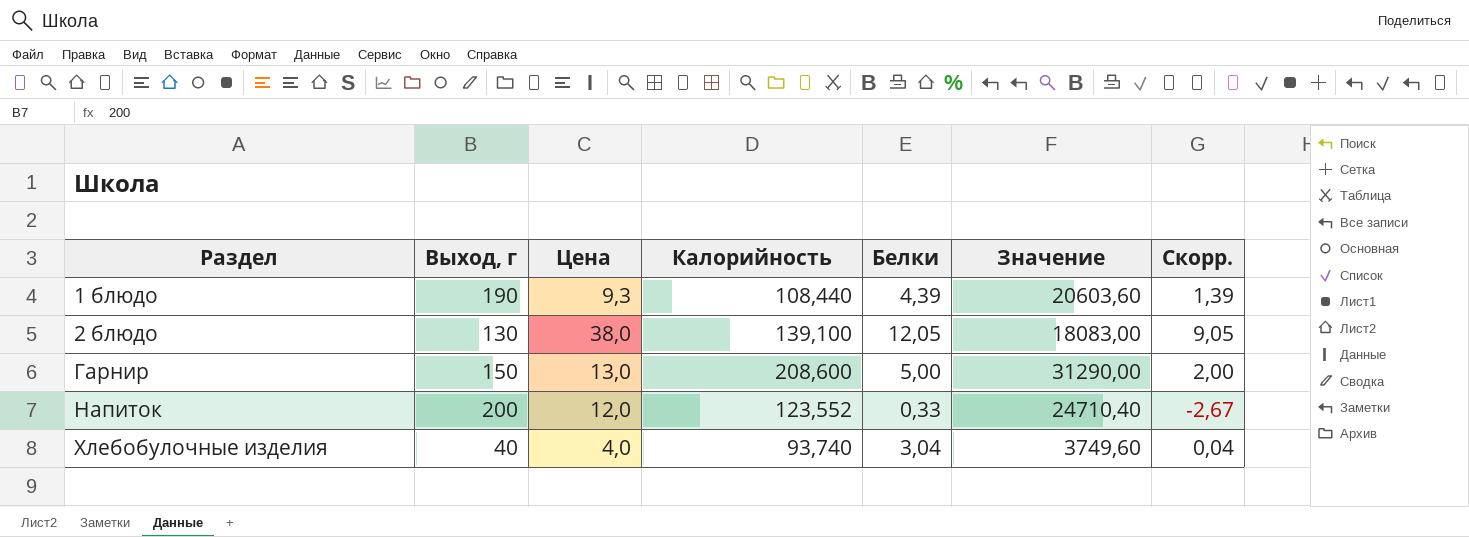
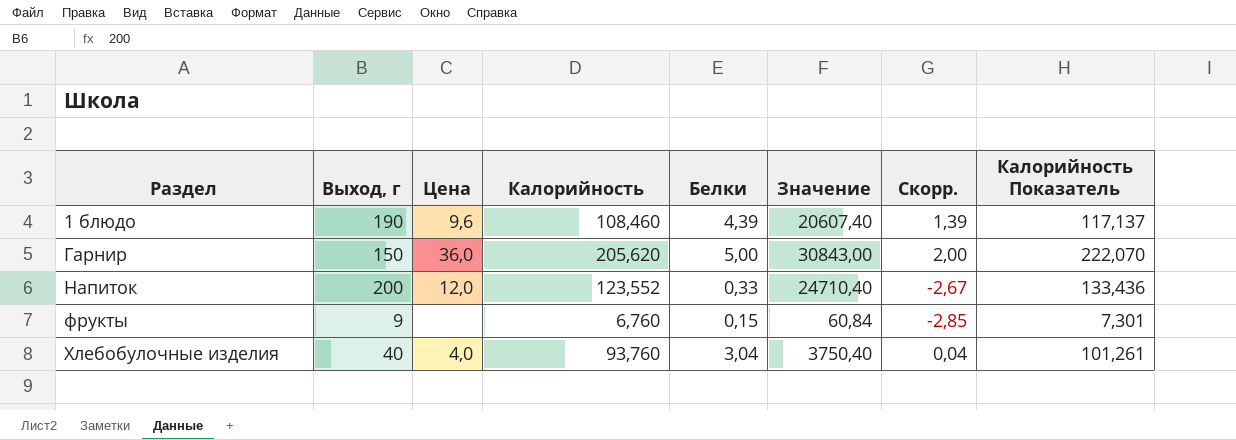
column Калорийность Показатель | formula: none -> [Калорийность] * 1,08
row 2 блюдо: 130 | 38,0 | 139,100 | 12,05 | 18083,00 | 9,05 -> none
1 блюдо | Цена: 9,3 -> 9,6
1 блюдо | Калорийность: 108,440 -> 108,460
1 блюдо | Значение: 20603,60 -> 20607,40
Гарнир | Цена: 13,0 -> 36,0
Гарнир | Калорийность: 208,600 -> 205,620
Гарнир | Значение: 31290,00 -> 30843,00
row фрукты: none -> 9 | none | 6,760 | 0,15 | 60,84 | -2,85 | 7,301
Хлебобулочные изделия | Калорийность: 93,740 -> 93,760
Хлебобулочные изделия | Значение: 3749,60 -> 3750,40

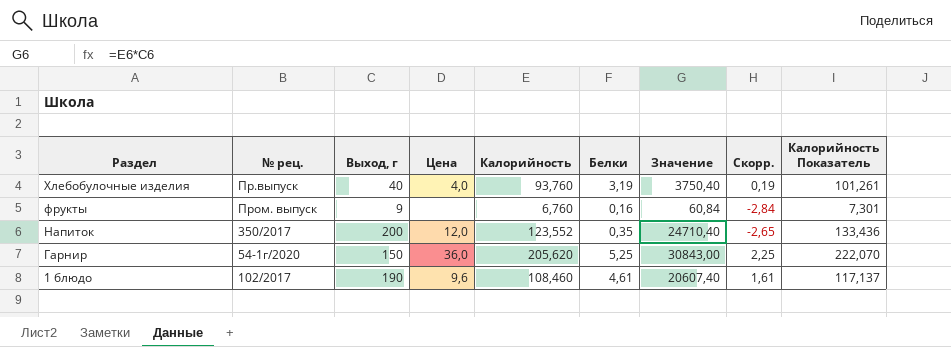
row order: Раздел ascending -> Раздел descending
column № рец. | position: none -> 2
Хлебобулочные изделия | Белки: 3,04 -> 3,19
Хлебобулочные изделия | Скорр.: 0,04 -> 0,19
фрукты | Белки: 0,15 -> 0,16
фрукты | Скорр.: -2,85 -> -2,84
Напиток | Белки: 0,33 -> 0,35
Напиток | Скорр.: -2,67 -> -2,65
Гарнир | Белки: 5,00 -> 5,25
Гарнир | Скорр.: 2,00 -> 2,25
1 блюдо | Белки: 4,39 -> 4,61
1 блюдо | Скорр.: 1,39 -> 1,61

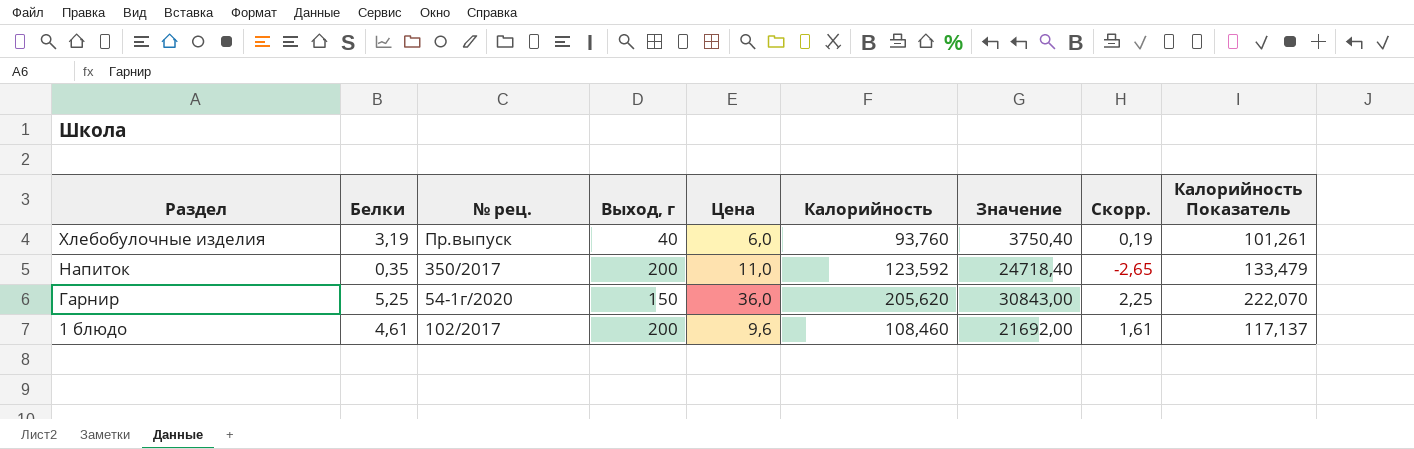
column Белки | position: 6 -> 2
row фрукты: Пром. выпуск | 9 | none | 6,760 | 0,16 | 60,84 | -2,84 | 7,301 -> none
Хлебобулочные изделия | Цена: 4,0 -> 6,0
Напиток | Цена: 12,0 -> 11,0
Напиток | Калорийность: 123,552 -> 123,592
Напиток | Значение: 24710,40 -> 24718,40
Напиток | Калорийность Показатель: 133,436 -> 133,479
1 блюдо | Выход, г: 190 -> 200
1 блюдо | Значение: 20607,40 -> 21692,00

